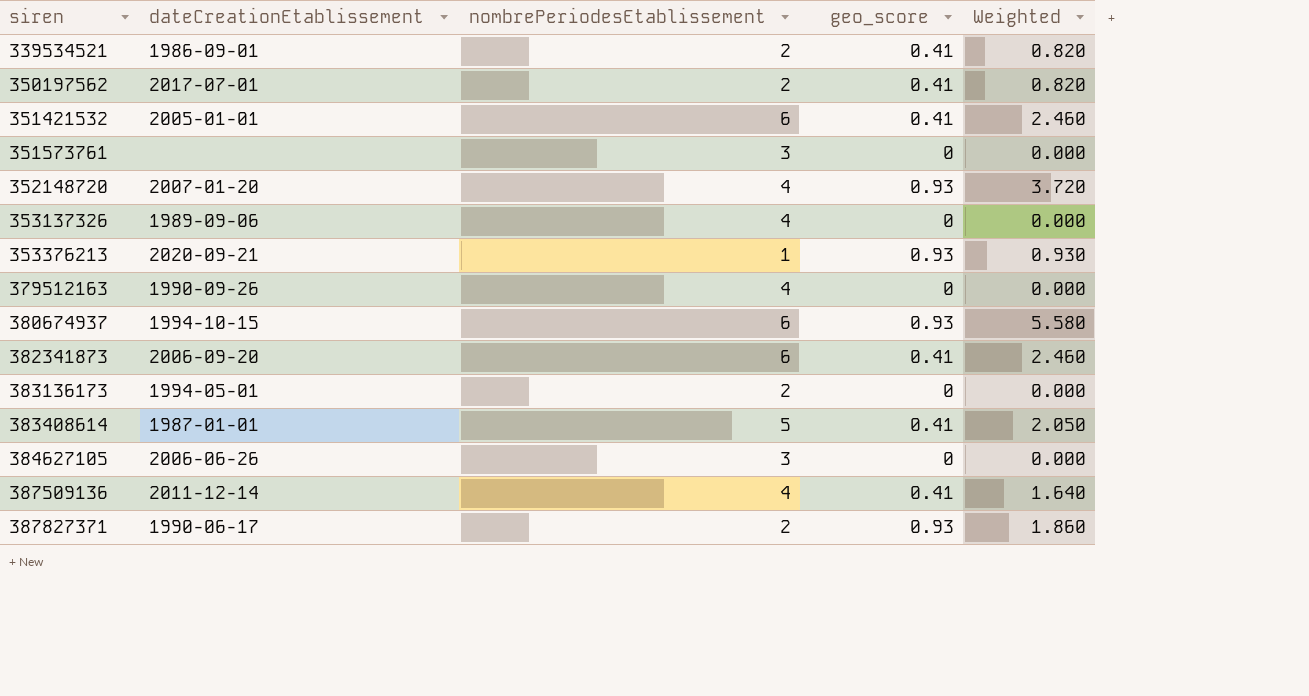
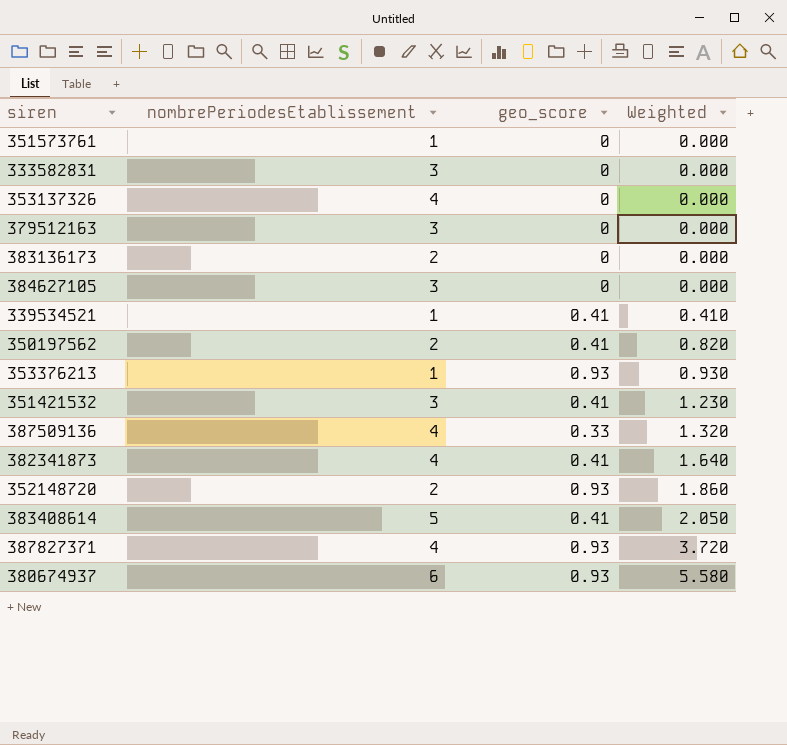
row order: siren ascending -> Weighted ascending
column dateCreationEtablissement | position: 2 -> none
351573761 | nombrePeriodesEtablissement: 3 -> 1
row 333582831: none -> 3 | 0 | 0.000
379512163 | nombrePeriodesEtablissement: 4 -> 3
339534521 | nombrePeriodesEtablissement: 2 -> 1
339534521 | Weighted: 0.820 -> 0.410
351421532 | nombrePeriodesEtablissement: 6 -> 3
351421532 | Weighted: 2.460 -> 1.230
387509136 | geo_score: 0.41 -> 0.33
387509136 | Weighted: 1.640 -> 1.320
382341873 | nombrePeriodesEtablissement: 6 -> 4
382341873 | Weighted: 2.460 -> 1.640
352148720 | nombrePeriodesEtablissement: 4 -> 2
352148720 | Weighted: 3.720 -> 1.860
387827371 | nombrePeriodesEtablissement: 2 -> 4
387827371 | Weighted: 1.860 -> 3.720

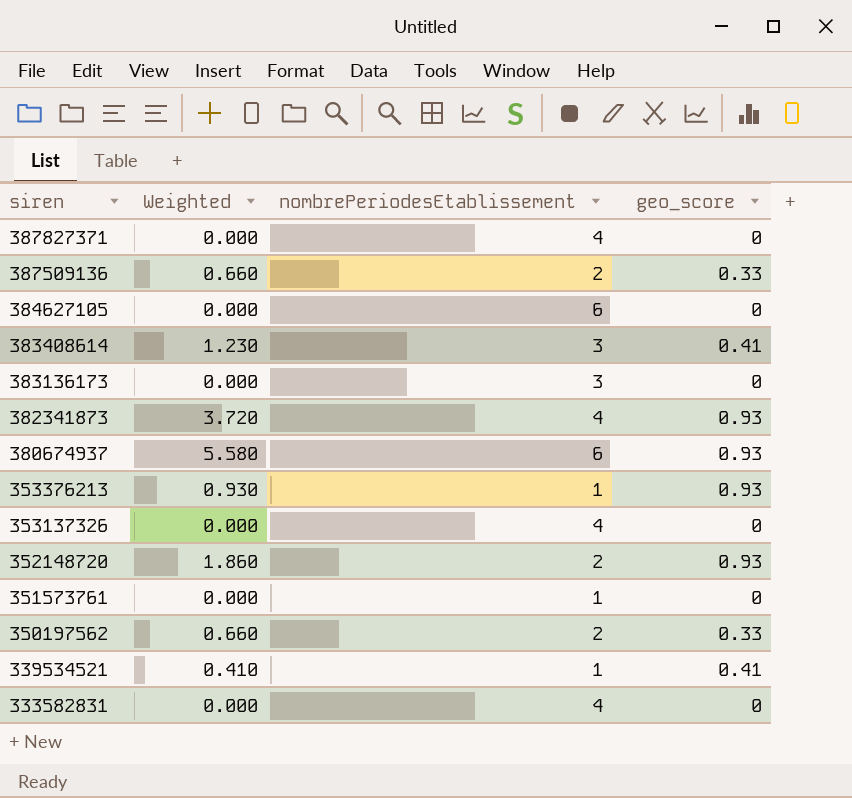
row order: Weighted ascending -> siren descending
column Weighted | position: 4 -> 2
row 379512163: 3 | 0 | 0.000 -> none
row 351421532: 3 | 0.41 | 1.230 -> none
387827371 | Weighted: 3.720 -> 0.000
387827371 | geo_score: 0.93 -> 0
387509136 | Weighted: 1.320 -> 0.660
387509136 | nombrePeriodesEtablissement: 4 -> 2
384627105 | nombrePeriodesEtablissement: 3 -> 6
383408614 | Weighted: 2.050 -> 1.230
383408614 | nombrePeriodesEtablissement: 5 -> 3
383136173 | nombrePeriodesEtablissement: 2 -> 3
382341873 | Weighted: 1.640 -> 3.720
382341873 | geo_score: 0.41 -> 0.93
350197562 | Weighted: 0.820 -> 0.660
350197562 | geo_score: 0.41 -> 0.33
333582831 | nombrePeriodesEtablissement: 3 -> 4

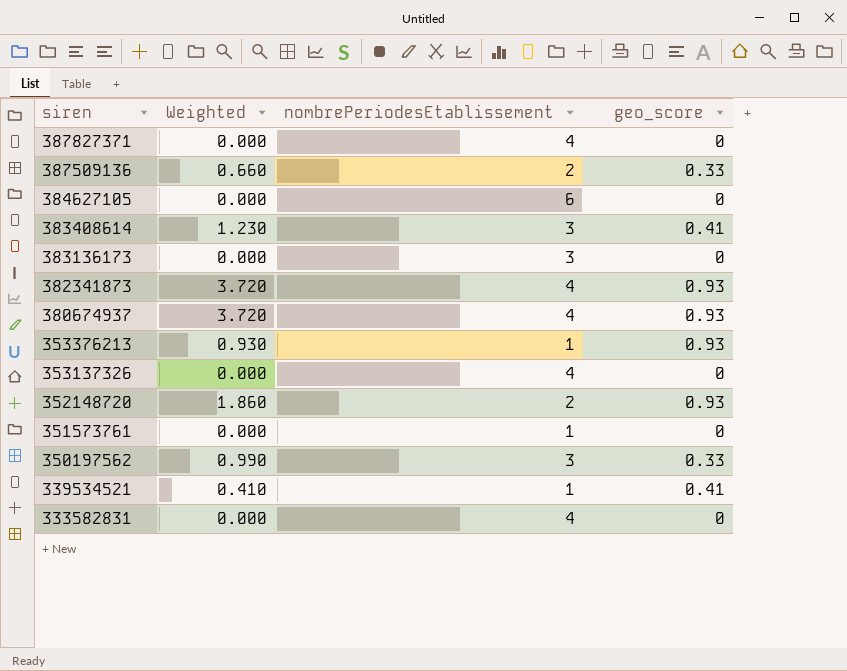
380674937 | Weighted: 5.580 -> 3.720
380674937 | nombrePeriodesEtablissement: 6 -> 4
350197562 | Weighted: 0.660 -> 0.990
350197562 | nombrePeriodesEtablissement: 2 -> 3

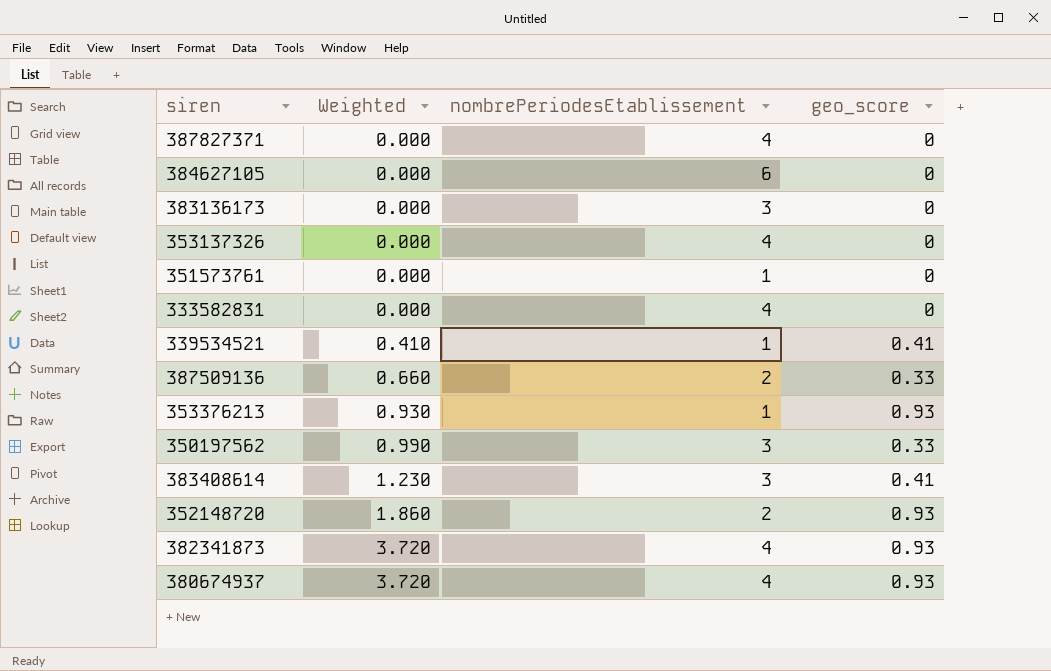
row order: siren descending -> Weighted ascending

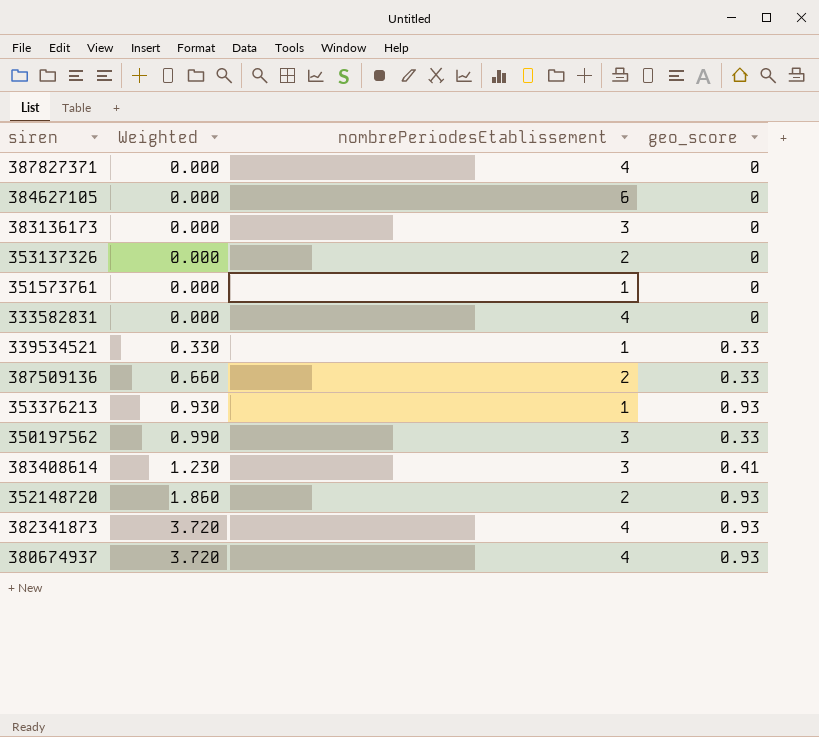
353137326 | nombrePeriodesEtablissement: 4 -> 2
339534521 | Weighted: 0.410 -> 0.330
339534521 | geo_score: 0.41 -> 0.33

